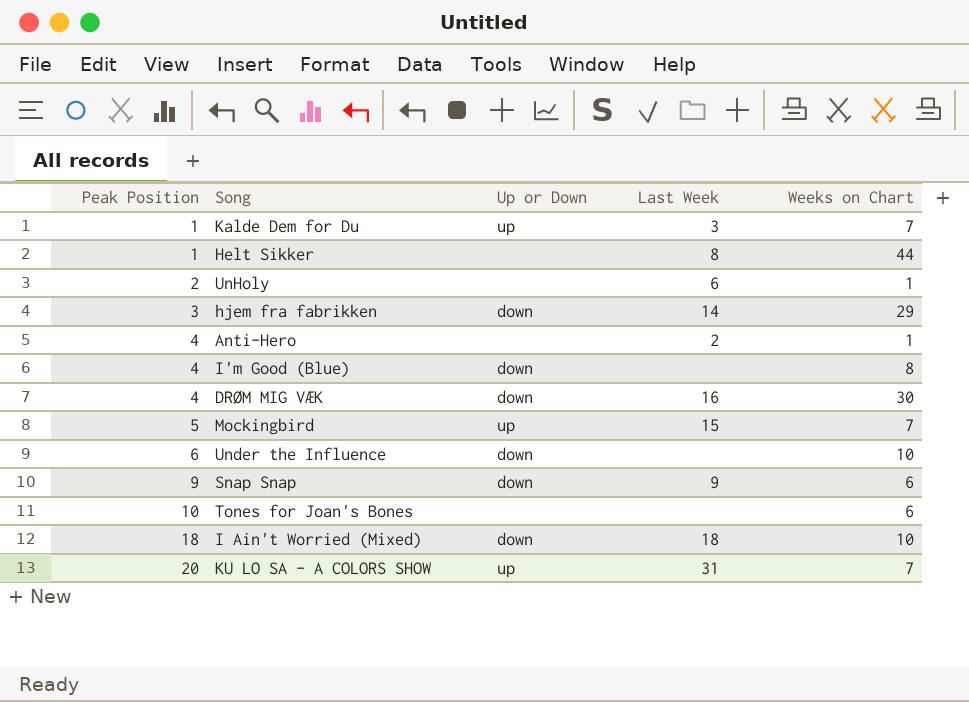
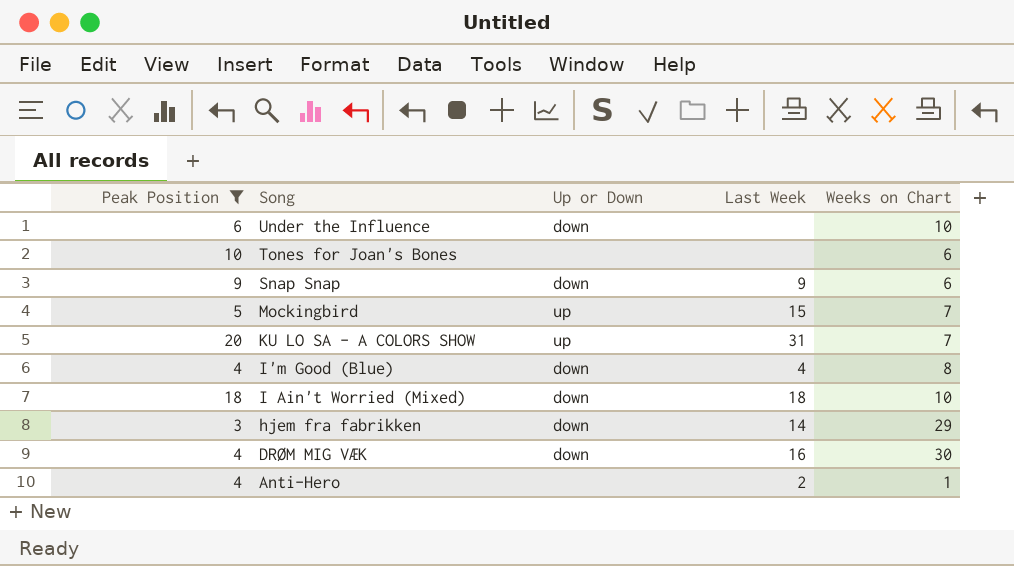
filter: none -> Peak Position >= 3
row order: Peak Position ascending -> Song descending
I'm Good (Blue) | Last Week: none -> 4

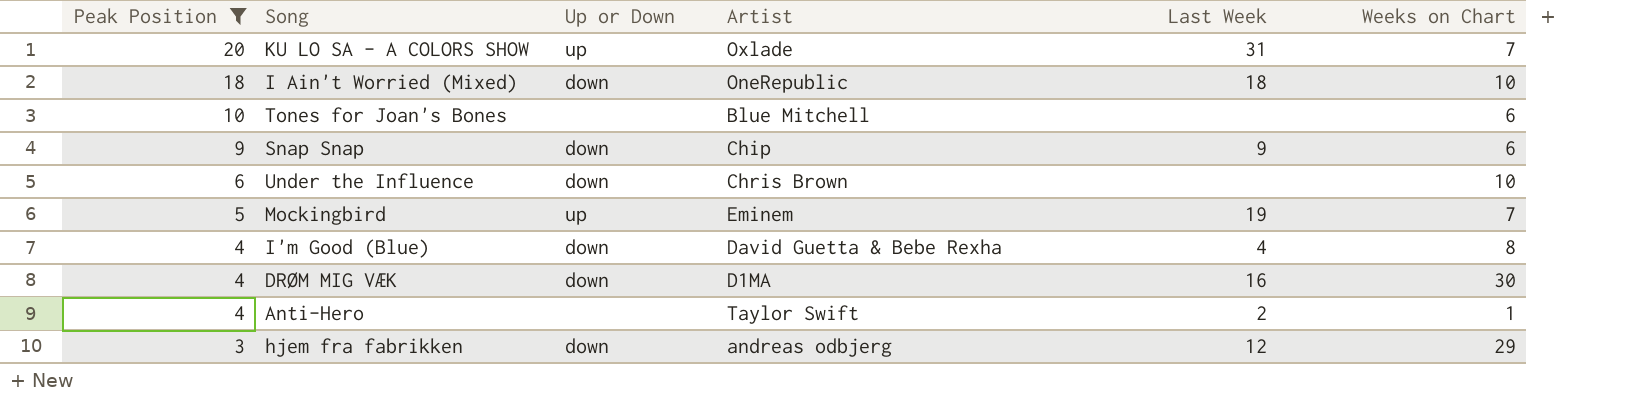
row order: Song descending -> Peak Position descending
column Artist | position: none -> 4
Mockingbird | Last Week: 15 -> 19
hjem fra fabrikken | Last Week: 14 -> 12

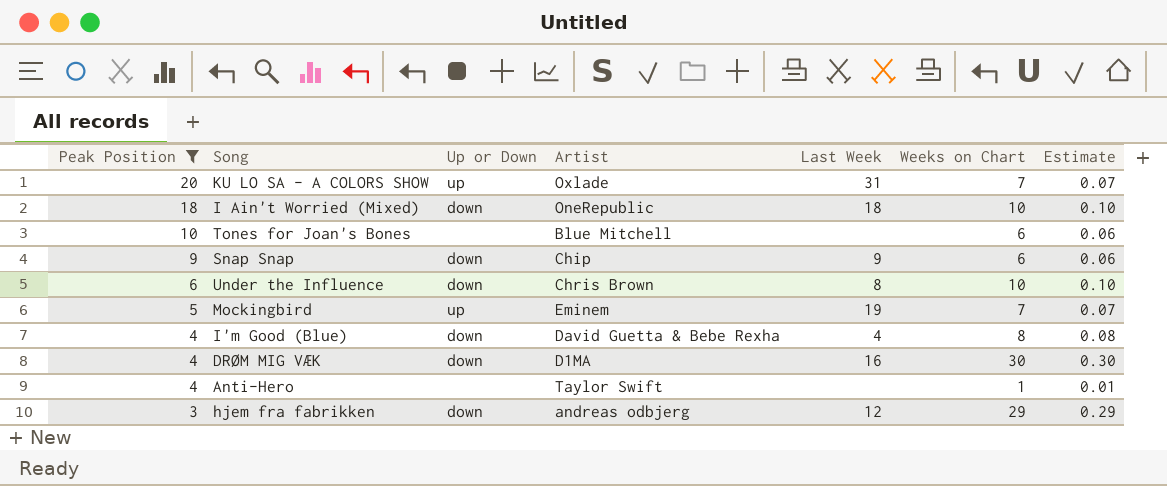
column Estimate | formula: none -> [Weeks on Chart] * 0.01
Under the Influence | Last Week: none -> 8
Anti-Hero | Last Week: 2 -> none

